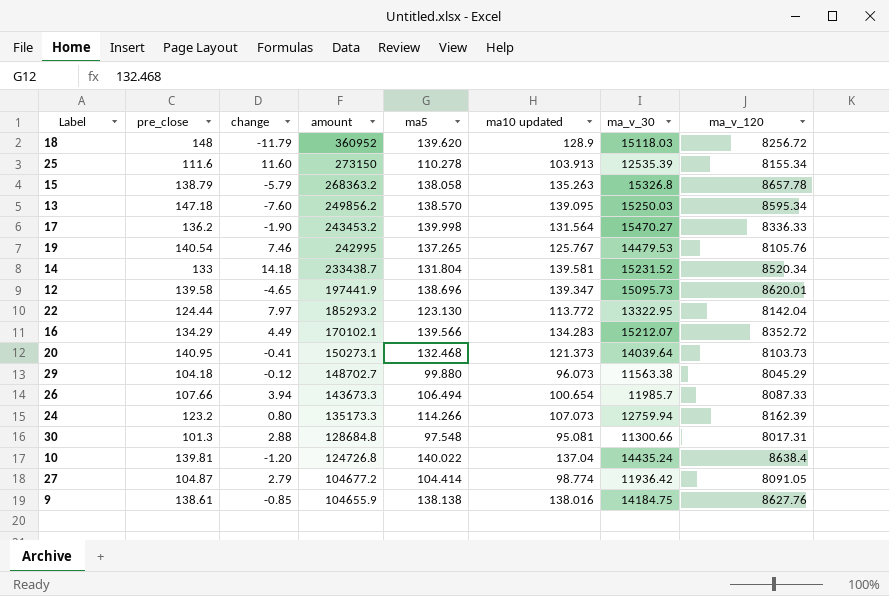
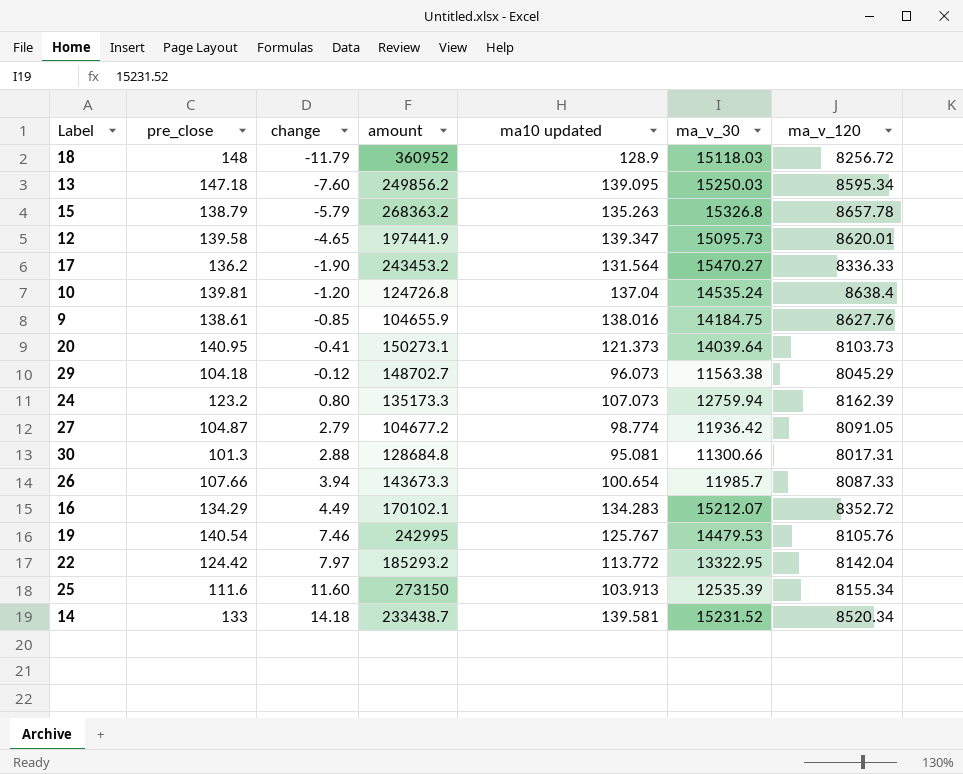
row order: amount descending -> change ascending
column ma5 | position: 5 -> none
10 | ma_v_30: 14435.24 -> 14535.24
22 | pre_close: 124.44 -> 124.42

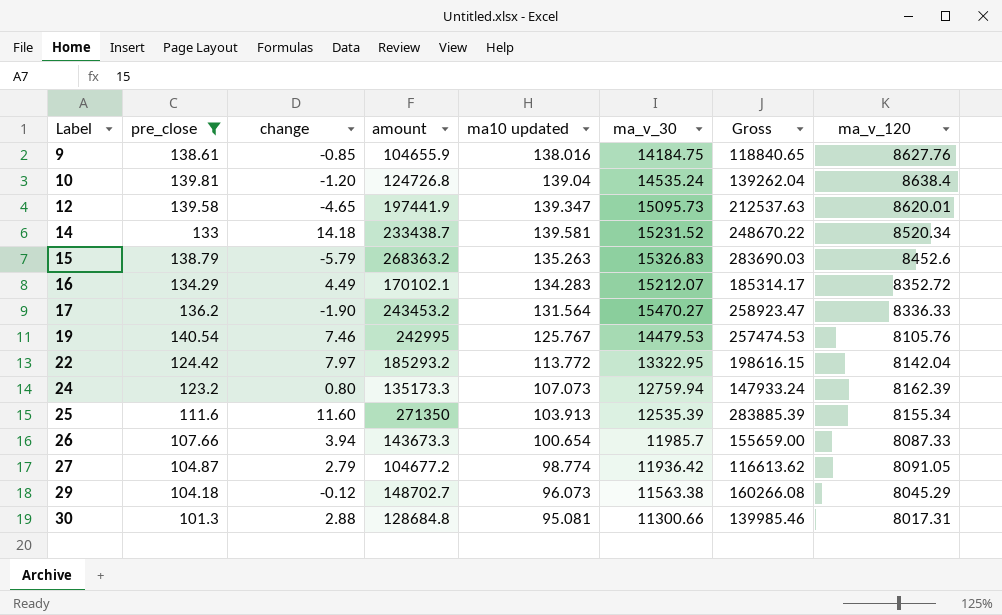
filter: none -> pre_close <= 140.54
row order: change ascending -> Label ascending
column Gross | formula: none -> [amount] + [ma_v_30]
10 | ma10 updated: 137.04 -> 139.04
15 | ma_v_30: 15326.8 -> 15326.83
15 | ma_v_120: 8657.78 -> 8452.6
25 | amount: 273150 -> 271350

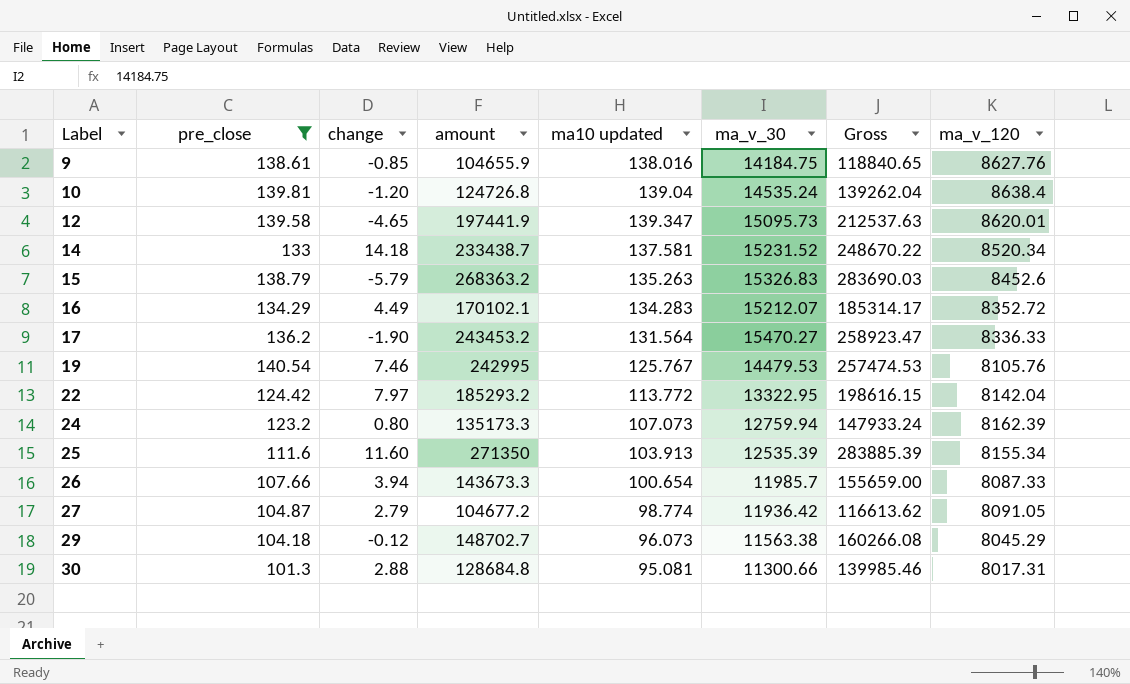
14 | ma10 updated: 139.581 -> 137.581

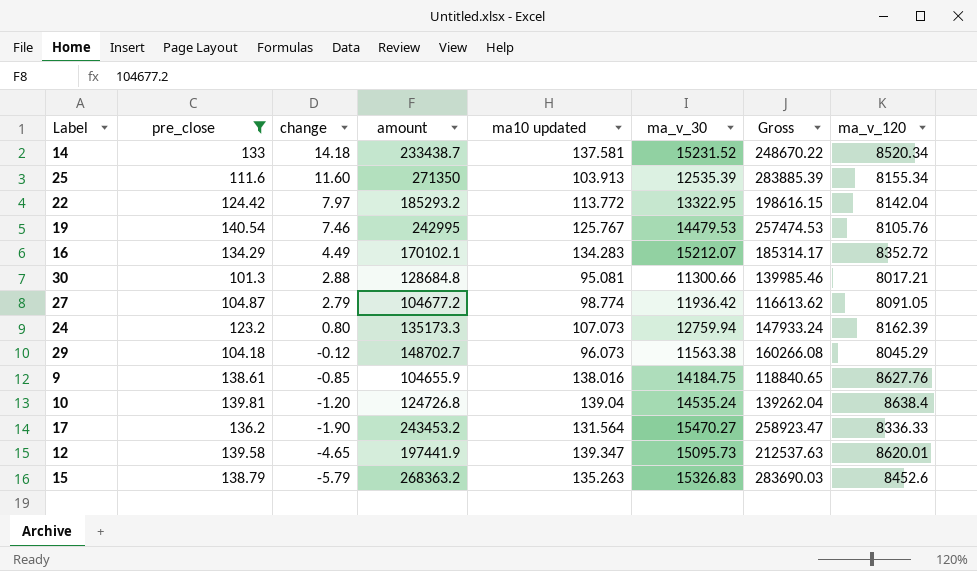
row order: Label ascending -> change descending
row 26: 107.66 | 3.94 | 143673.3 | 100.654 | 11985.7 | 155659.00 | 8087.33 -> none
30 | ma_v_120: 8017.31 -> 8017.21

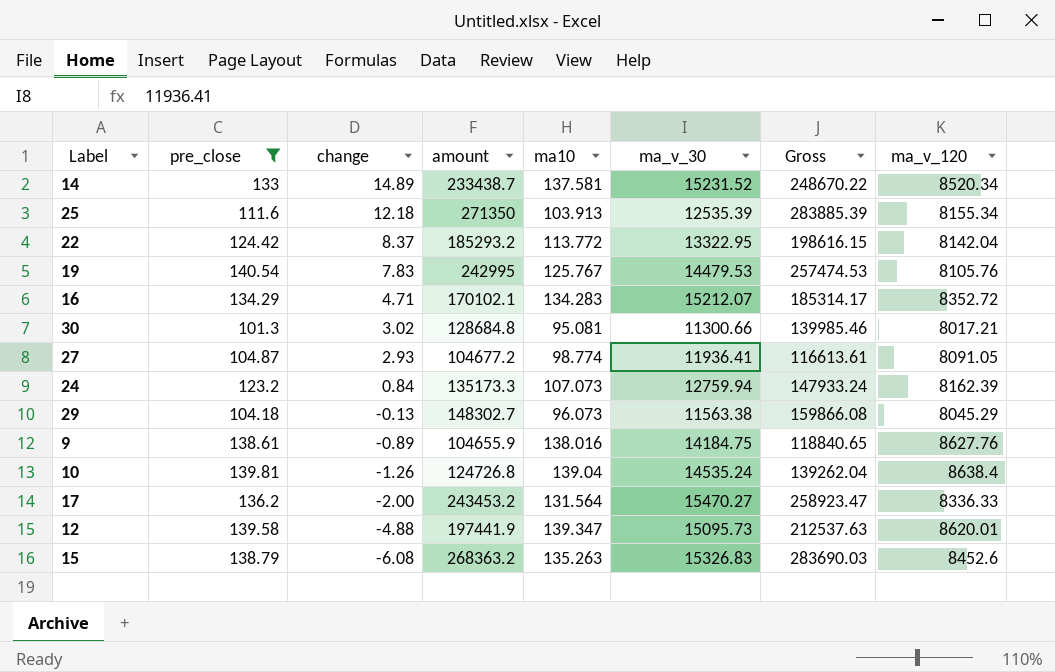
column name: ma10 updated -> ma10
14 | change: 14.18 -> 14.89
25 | change: 11.60 -> 12.18
22 | change: 7.97 -> 8.37
19 | change: 7.46 -> 7.83
16 | change: 4.49 -> 4.71
30 | change: 2.88 -> 3.02
27 | change: 2.79 -> 2.93
27 | ma_v_30: 11936.42 -> 11936.41
27 | Gross: 116613.62 -> 116613.61
24 | change: 0.80 -> 0.84
29 | change: -0.12 -> -0.13
29 | amount: 148702.7 -> 148302.7
29 | Gross: 160266.08 -> 159866.08
9 | change: -0.85 -> -0.89
10 | change: -1.20 -> -1.26
17 | change: -1.90 -> -2.00
12 | change: -4.65 -> -4.88
15 | change: -5.79 -> -6.08

